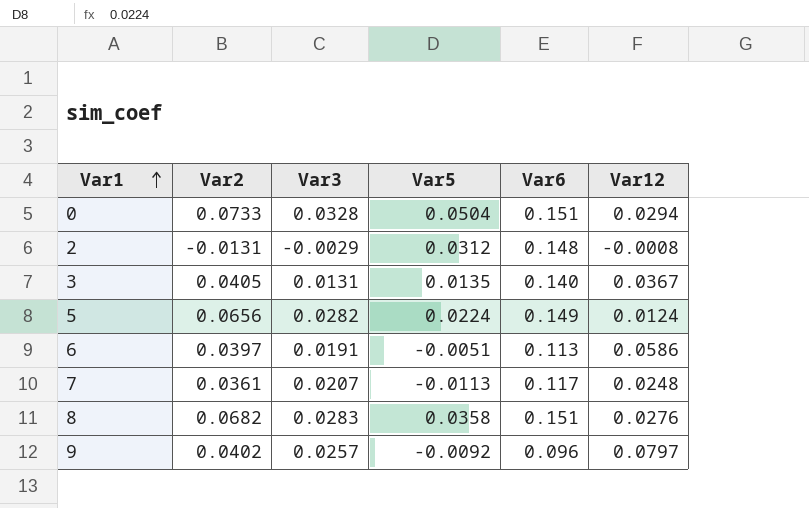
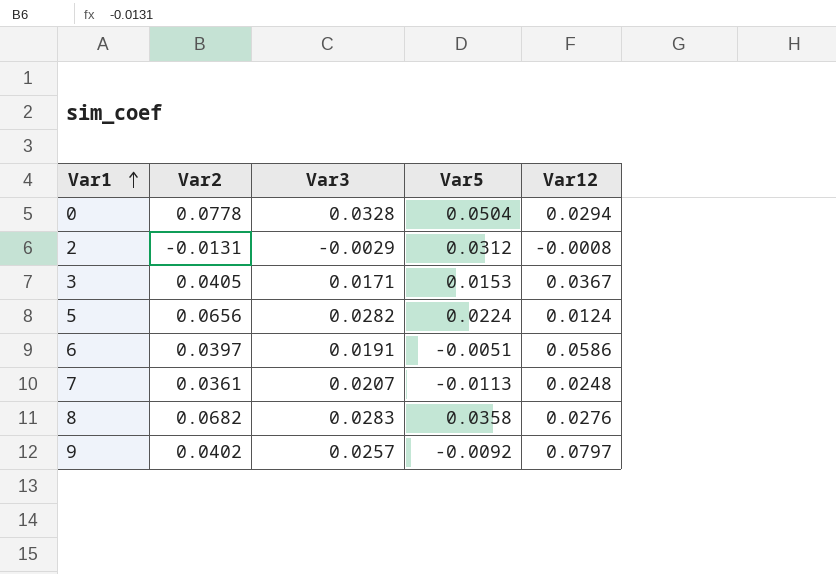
column Var6 | position: 5 -> none
0 | Var2: 0.0733 -> 0.0778
3 | Var3: 0.0131 -> 0.0171
3 | Var5: 0.0135 -> 0.0153

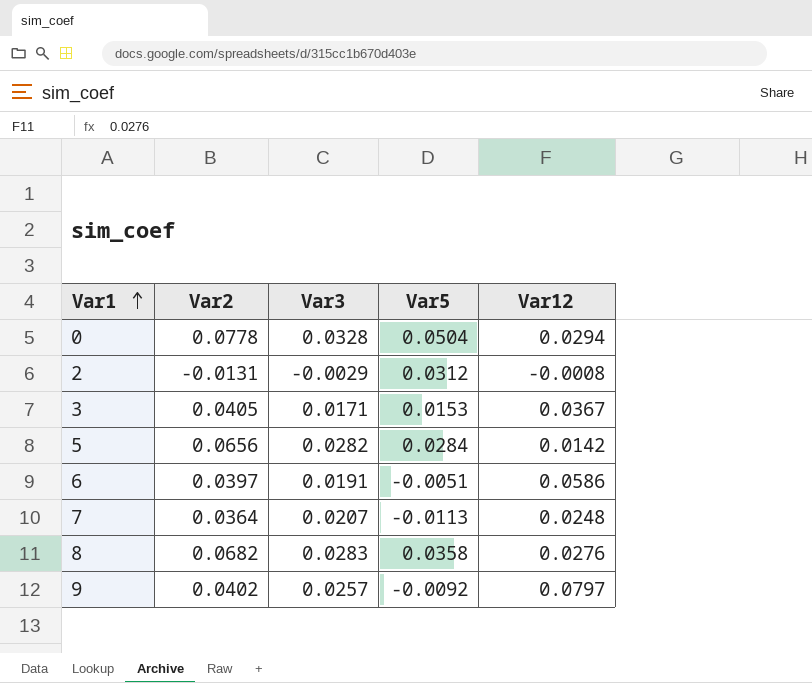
5 | Var5: 0.0224 -> 0.0284
5 | Var12: 0.0124 -> 0.0142
7 | Var2: 0.0361 -> 0.0364

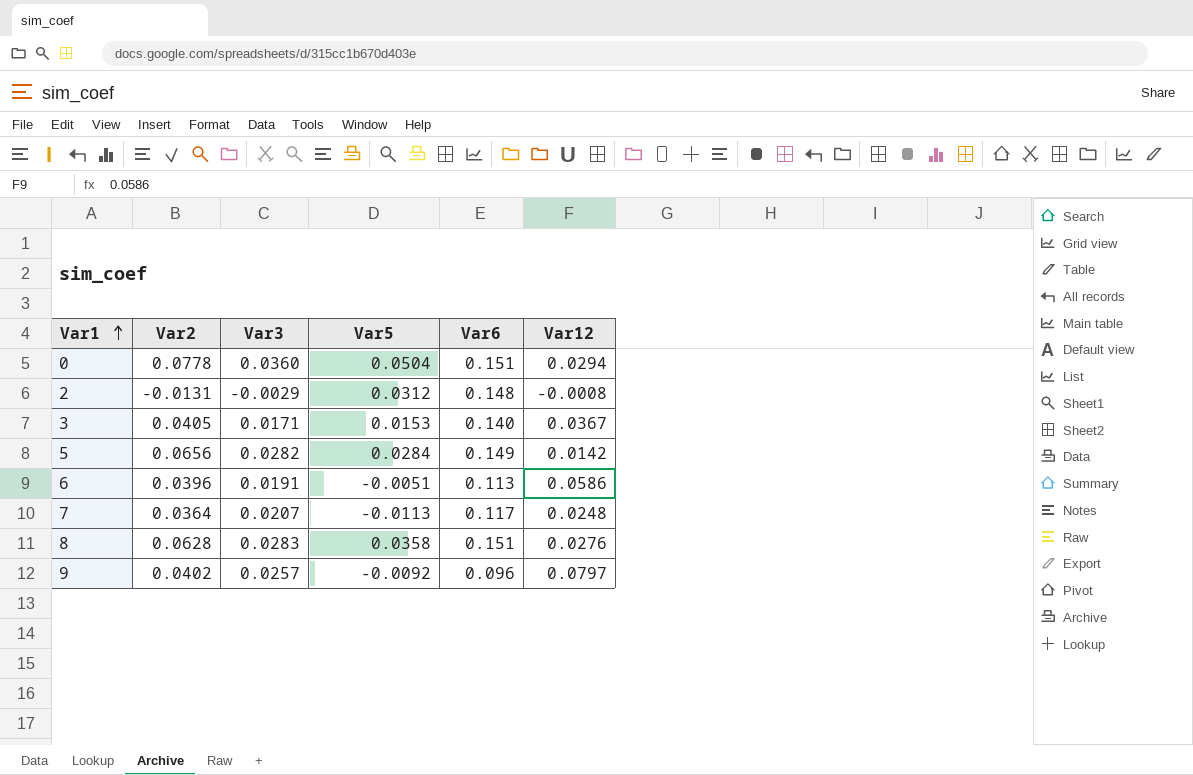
column Var6 | position: none -> 5
0 | Var3: 0.0328 -> 0.0360
6 | Var2: 0.0397 -> 0.0396
8 | Var2: 0.0682 -> 0.0628

